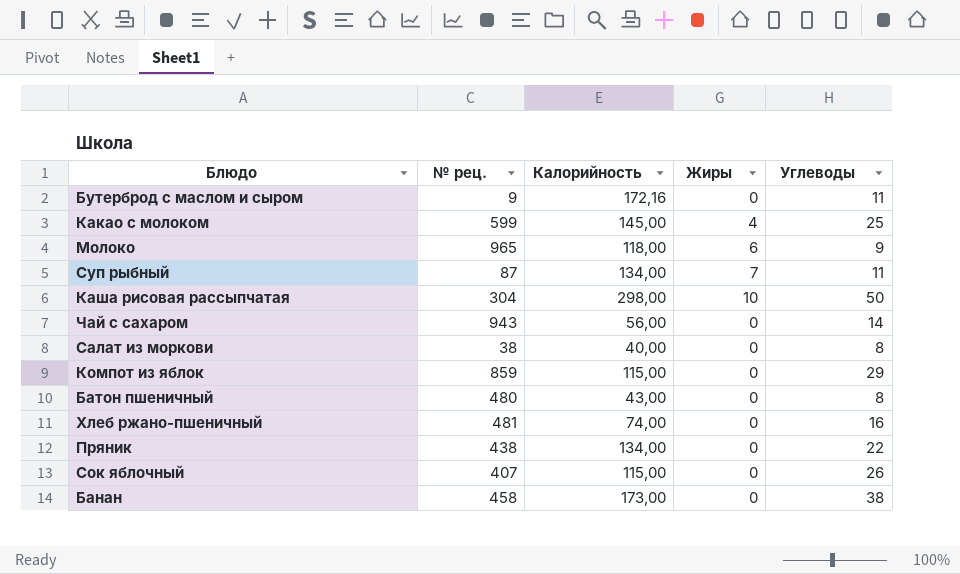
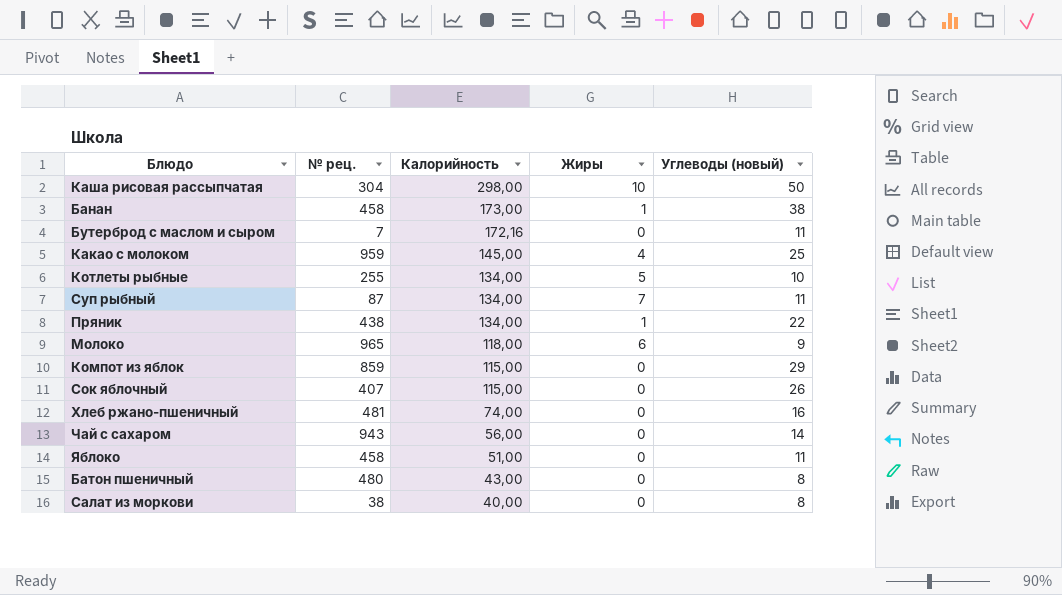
row order: none -> Калорийность descending
column name: Углеводы -> Углеводы (новый)
Банан | Жиры: 0 -> 1
Бутерброд с маслом и сыром | № рец.: 9 -> 7
Какао с молоком | № рец.: 599 -> 959
row Котлеты рыбные: none -> 255 | 134,00 | 5 | 10
Пряник | Жиры: 0 -> 1
row Яблоко: none -> 458 | 51,00 | 0 | 11

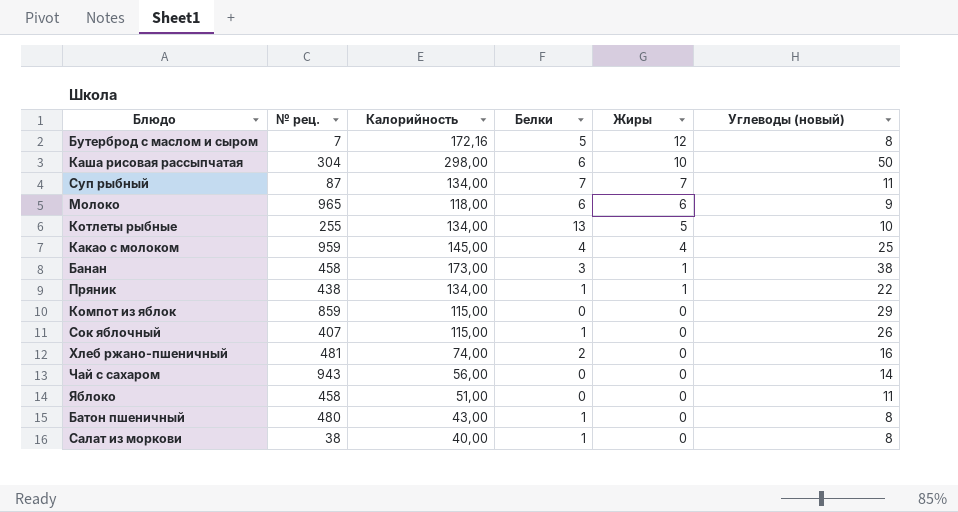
row order: Калорийность descending -> Жиры descending
column Белки | position: none -> 4
Бутерброд с маслом и сыром | Жиры: 0 -> 12
Бутерброд с маслом и сыром | Углеводы (новый): 11 -> 8

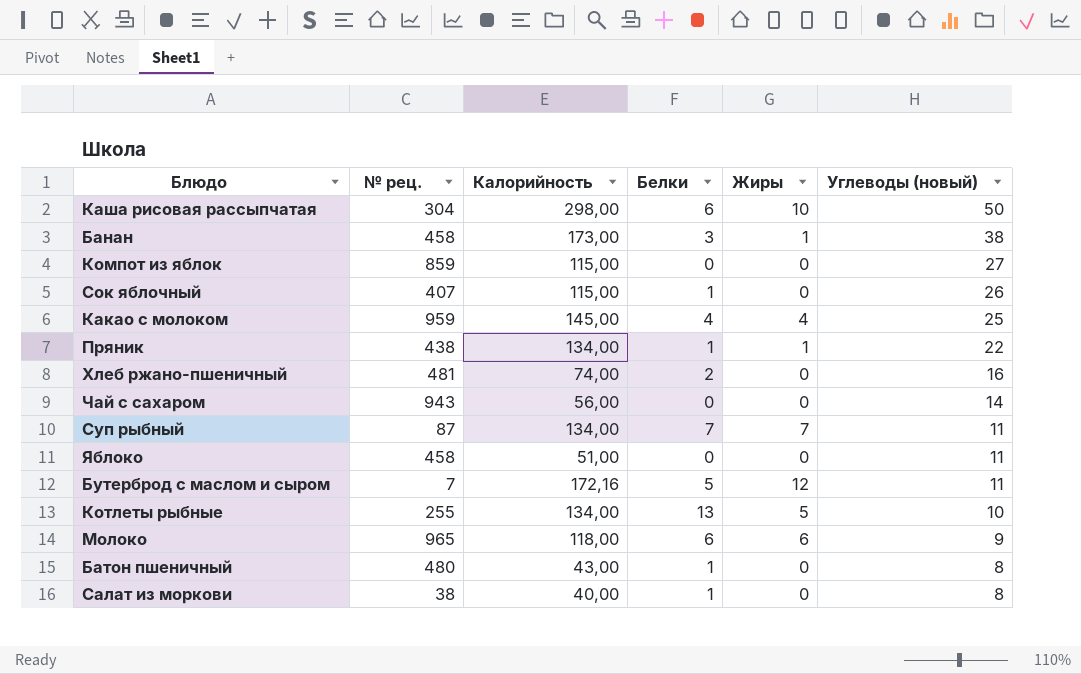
row order: Жиры descending -> Углеводы (новый) descending
Компот из яблок | Углеводы (новый): 29 -> 27
Бутерброд с маслом и сыром | Углеводы (новый): 8 -> 11

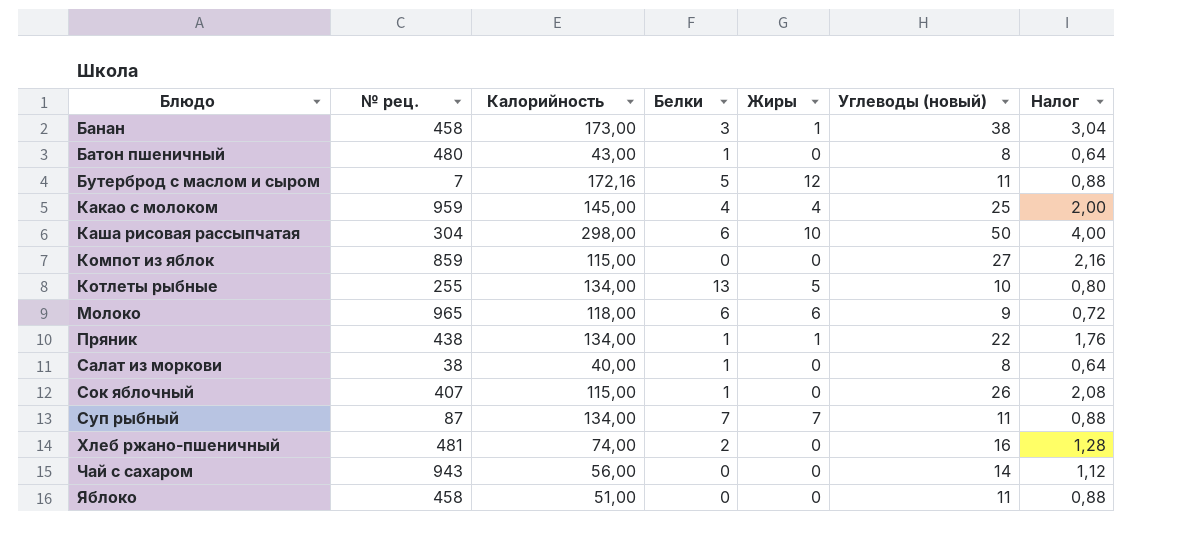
row order: Углеводы (новый) descending -> Блюдо ascending
column Налог | formula: none -> [Углеводы (новый)] * 0,08

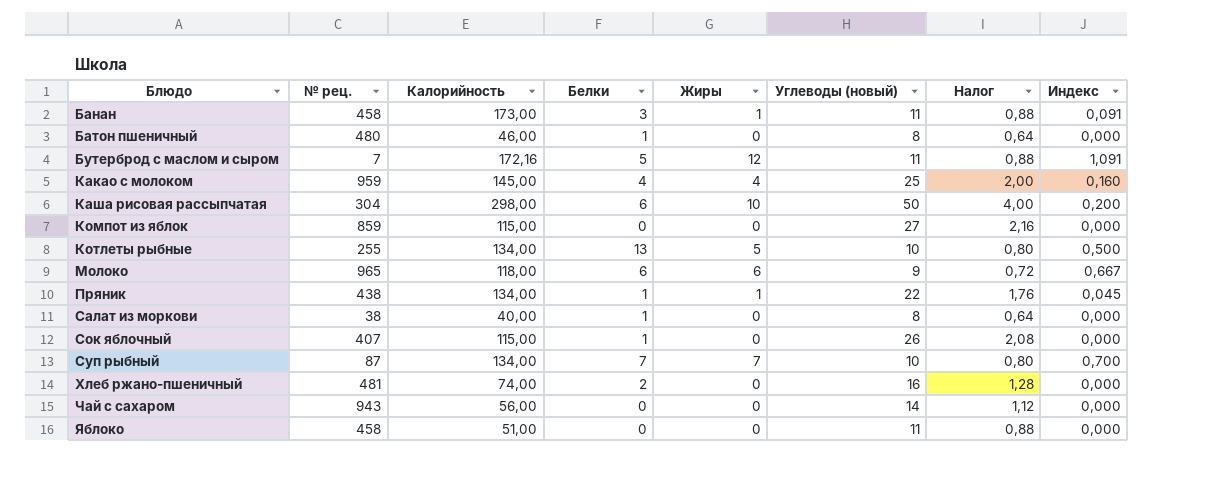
column Индекс | formula: none -> [Жиры] / [Углеводы (новый)]
Банан | Углеводы (новый): 38 -> 11
Банан | Налог: 3,04 -> 0,88
Батон пшеничный | Калорийность: 43,00 -> 46,00
Суп рыбный | Углеводы (новый): 11 -> 10
Суп рыбный | Налог: 0,88 -> 0,80

